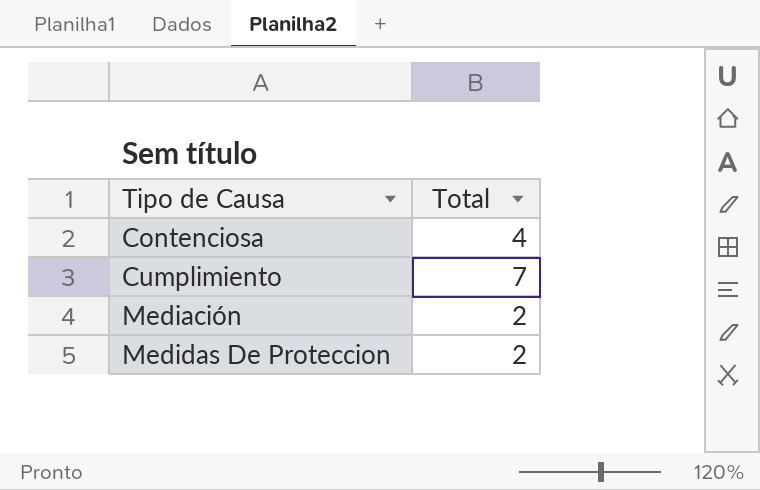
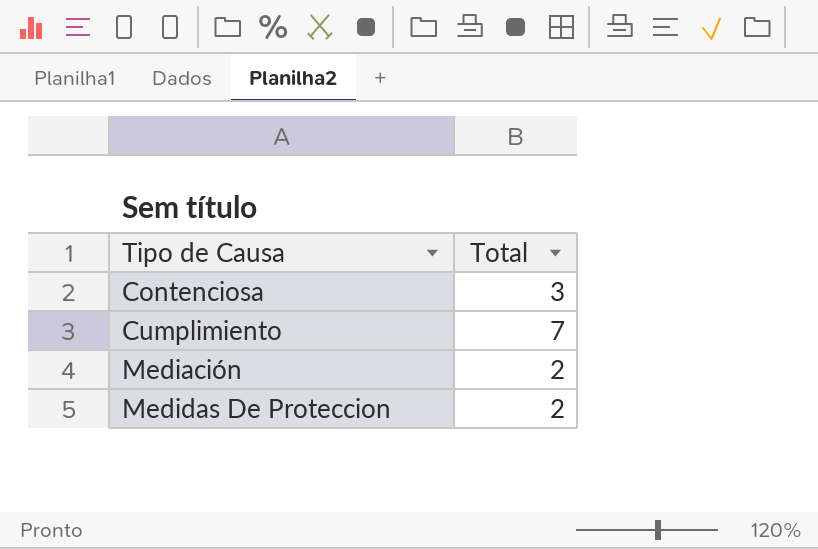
Contenciosa | Total: 4 -> 3

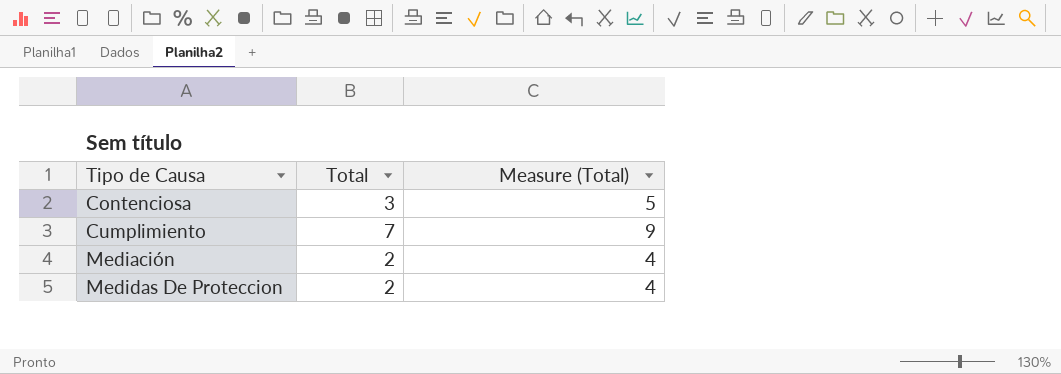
column Measure (Total) | formula: none -> [Total] + 2

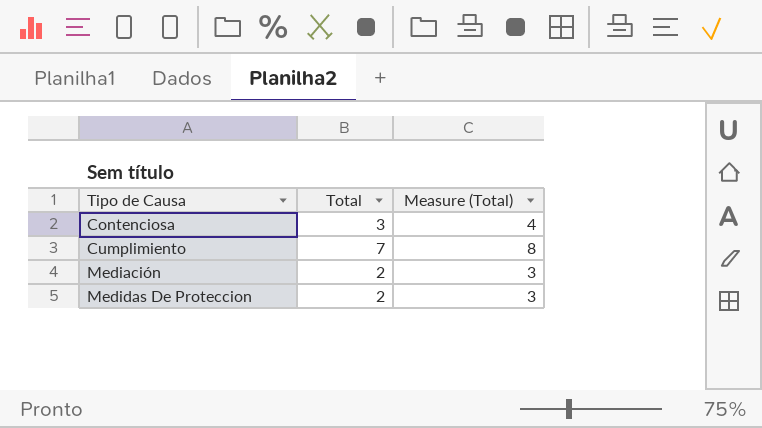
column Measure (Total) | formula: [Total] + 2 -> [Total] + 1

